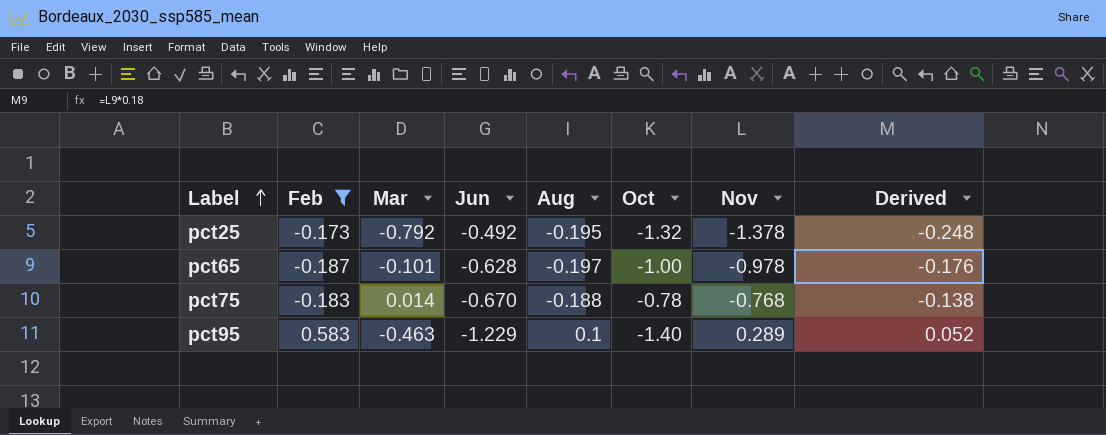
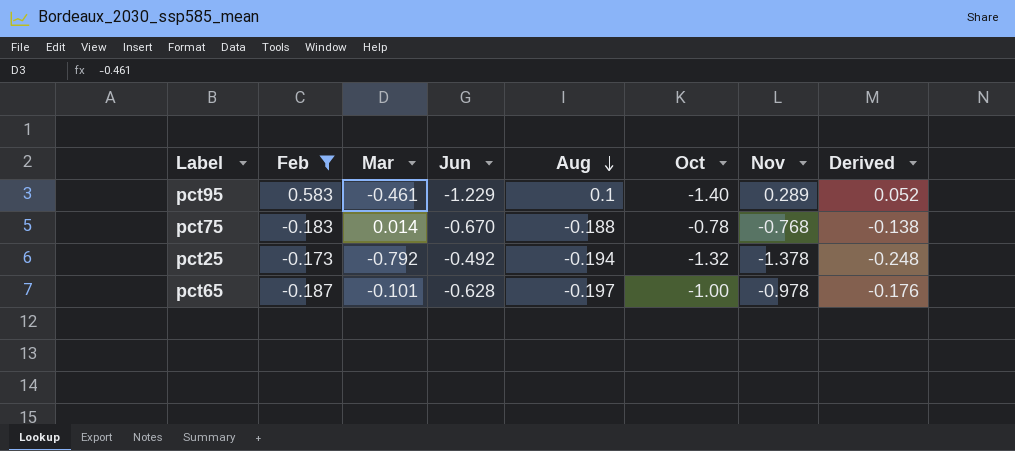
row order: Label ascending -> Aug descending
pct95 | Mar: -0.463 -> -0.461
pct25 | Aug: -0.195 -> -0.194

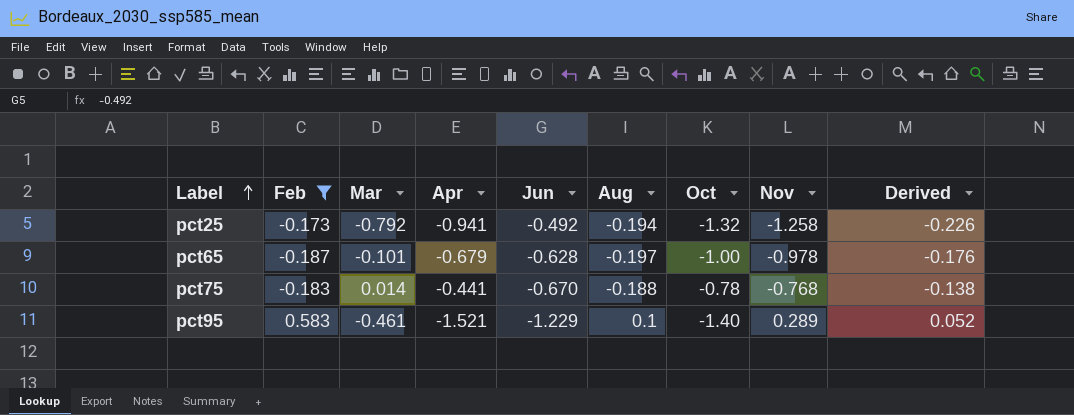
row order: Aug descending -> Label ascending
column Apr | position: none -> 4
pct25 | Nov: -1.378 -> -1.258
pct25 | Derived: -0.248 -> -0.226

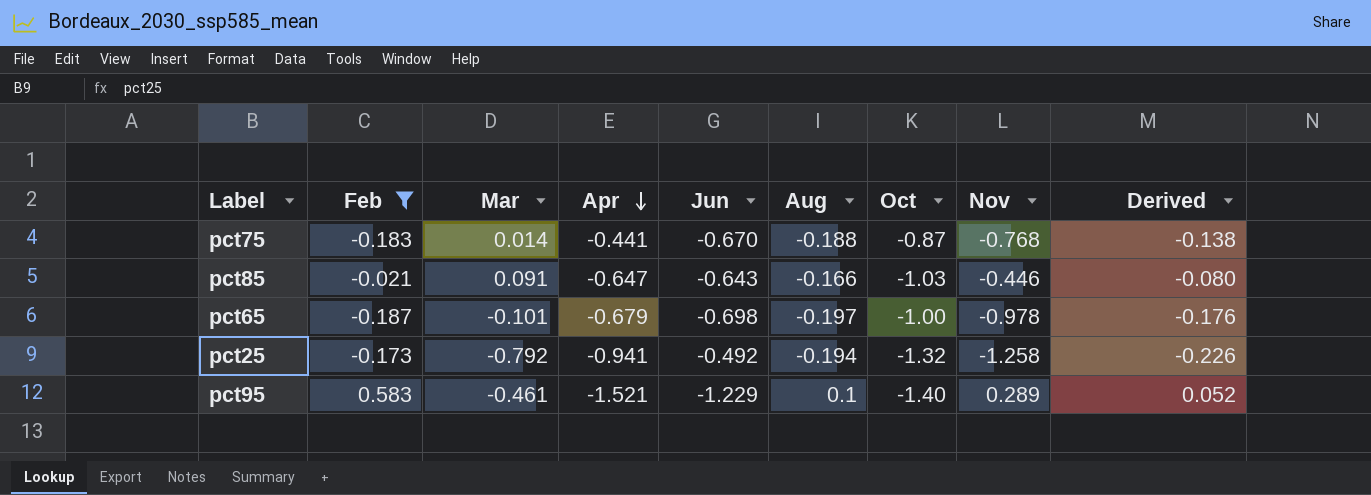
row order: Label ascending -> Apr descending
pct75 | Oct: -0.78 -> -0.87
row pct85: none -> -0.021 | 0.091 | -0.647 | -0.643 | -0.166 | -1.03 | -0.446 | -0.080
pct65 | Jun: -0.628 -> -0.698

